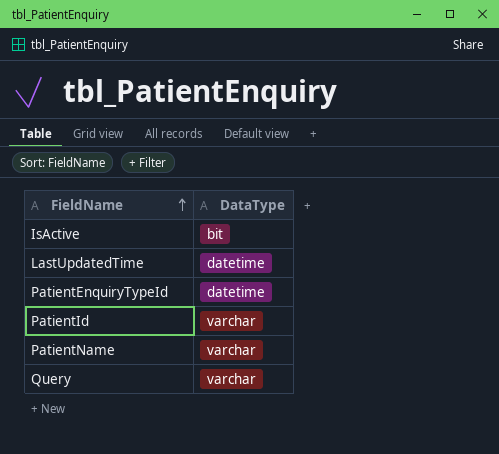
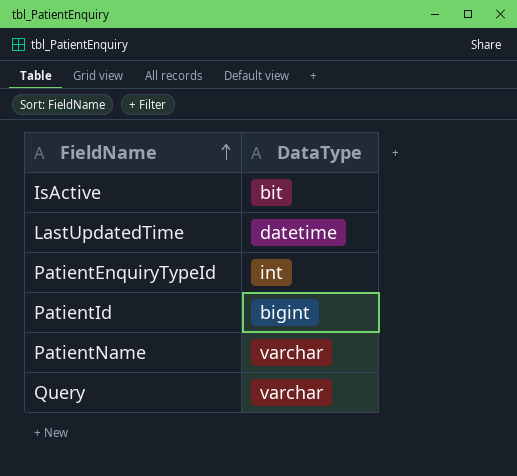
PatientEnquiryTypeId | DataType: datetime -> int
PatientId | DataType: varchar -> bigint

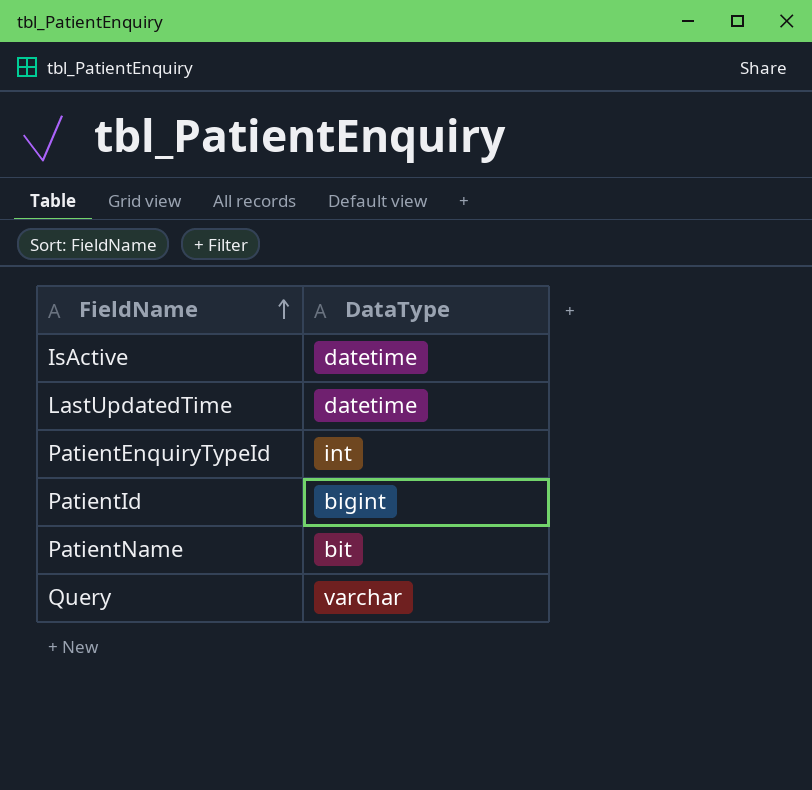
IsActive | DataType: bit -> datetime
PatientName | DataType: varchar -> bit

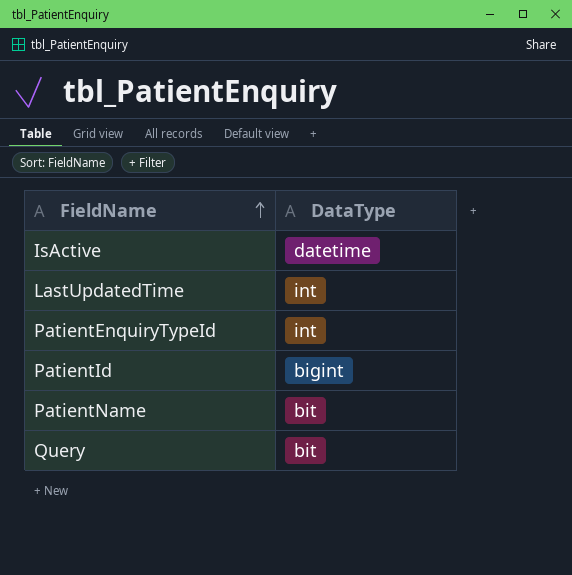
LastUpdatedTime | DataType: datetime -> int
Query | DataType: varchar -> bit

